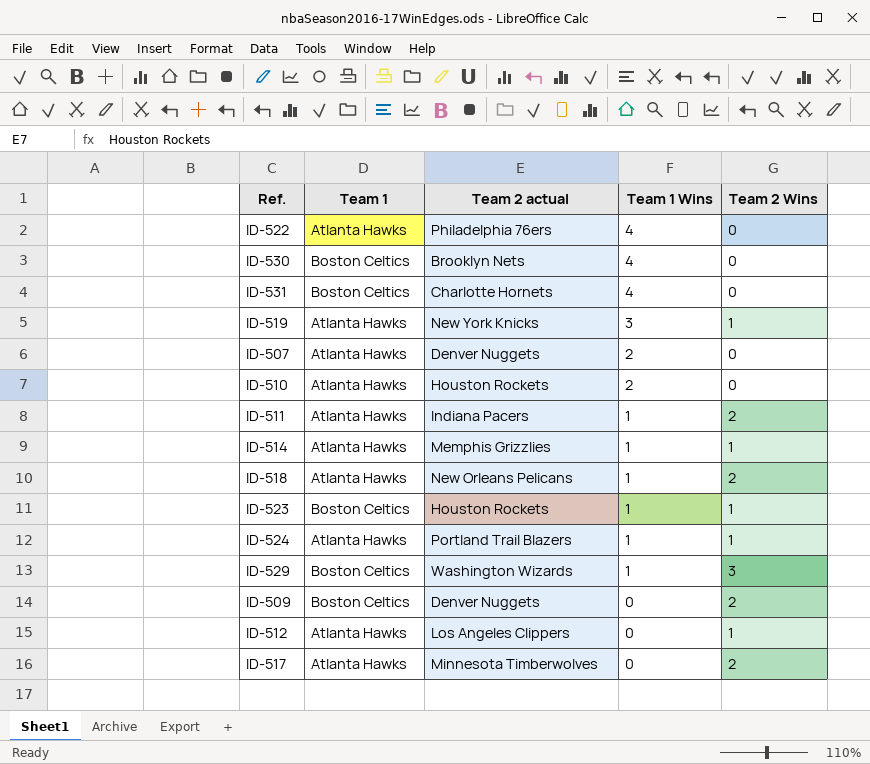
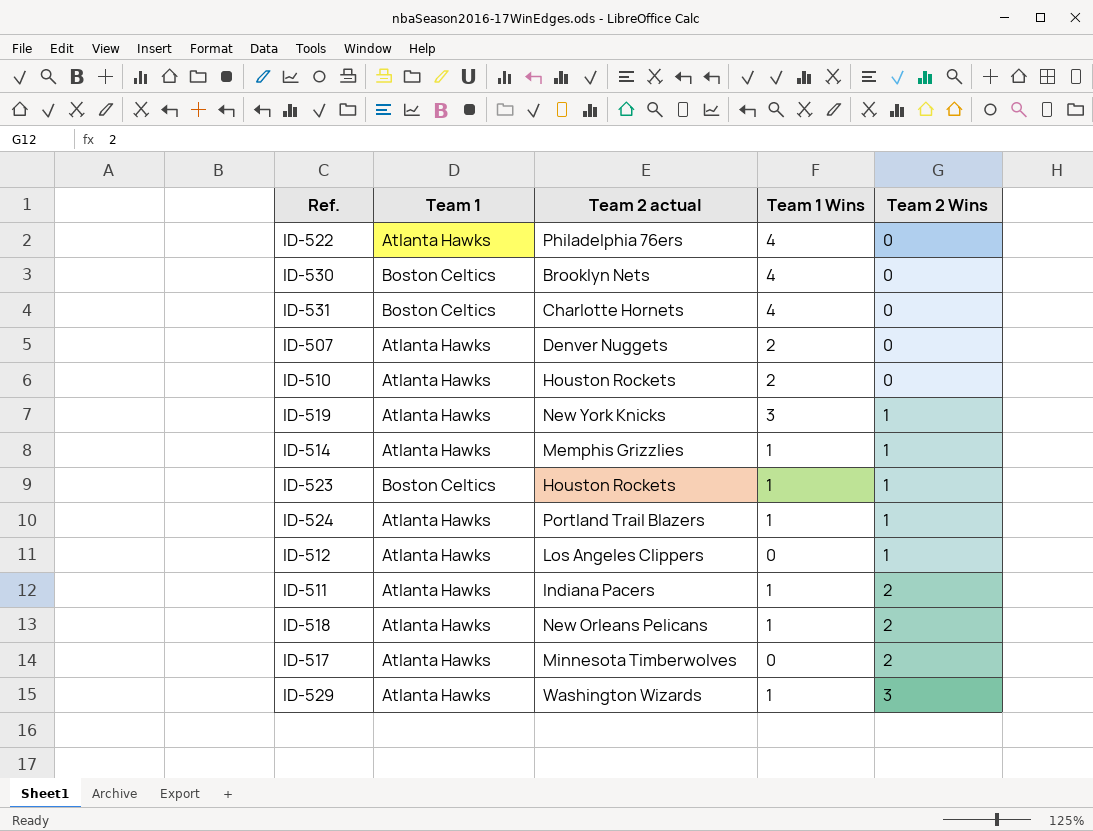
row order: Team 1 Wins descending -> Team 2 Wins ascending
row ID-509: Boston Celtics | Denver Nuggets | 0 | 2 -> none
ID-529 | Team 1: Boston Celtics -> Atlanta Hawks

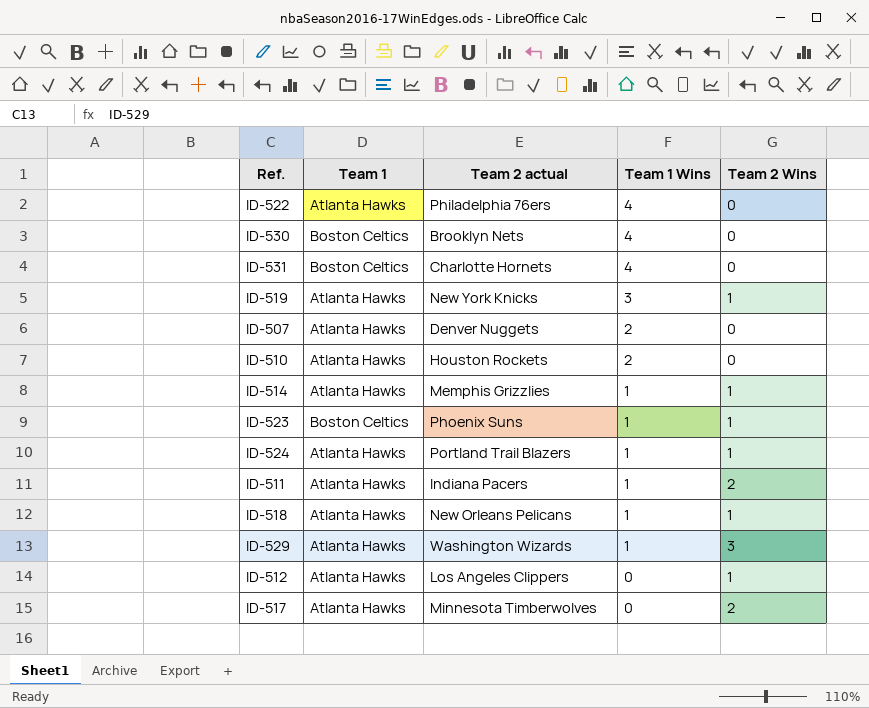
row order: Team 2 Wins ascending -> Team 1 Wins descending
ID-523 | Team 2 actual: Houston Rockets -> Phoenix Suns
ID-518 | Team 2 Wins: 2 -> 1

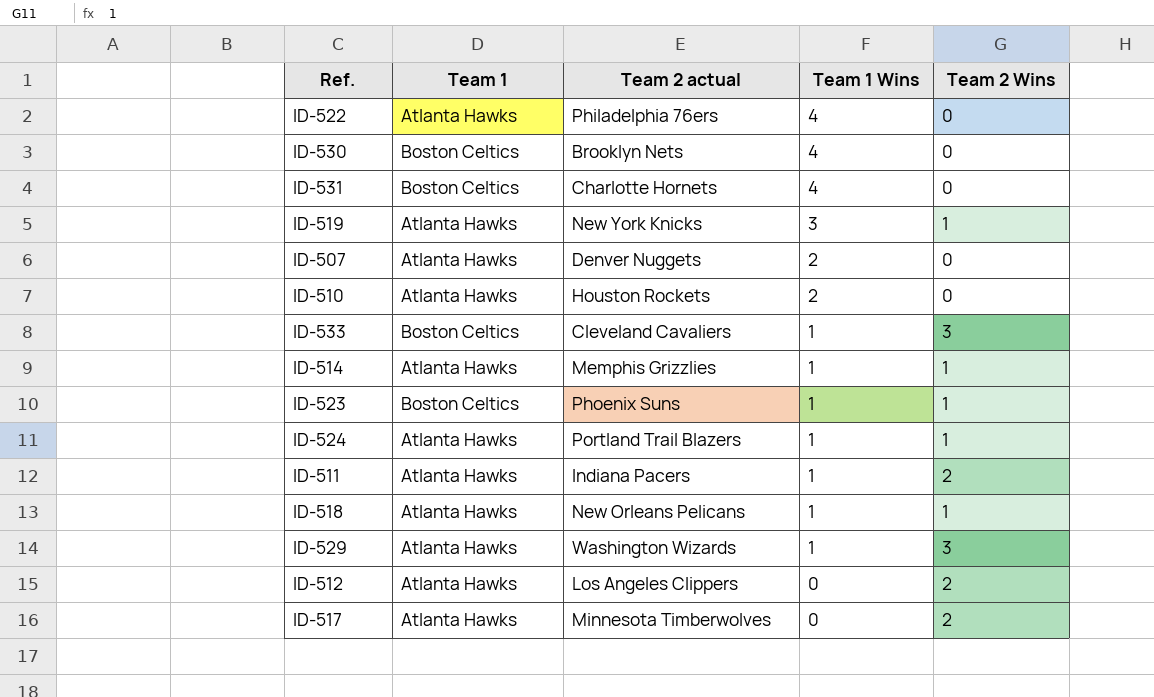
row ID-533: none -> Boston Celtics | Cleveland Cavaliers | 1 | 3
ID-512 | Team 2 Wins: 1 -> 2

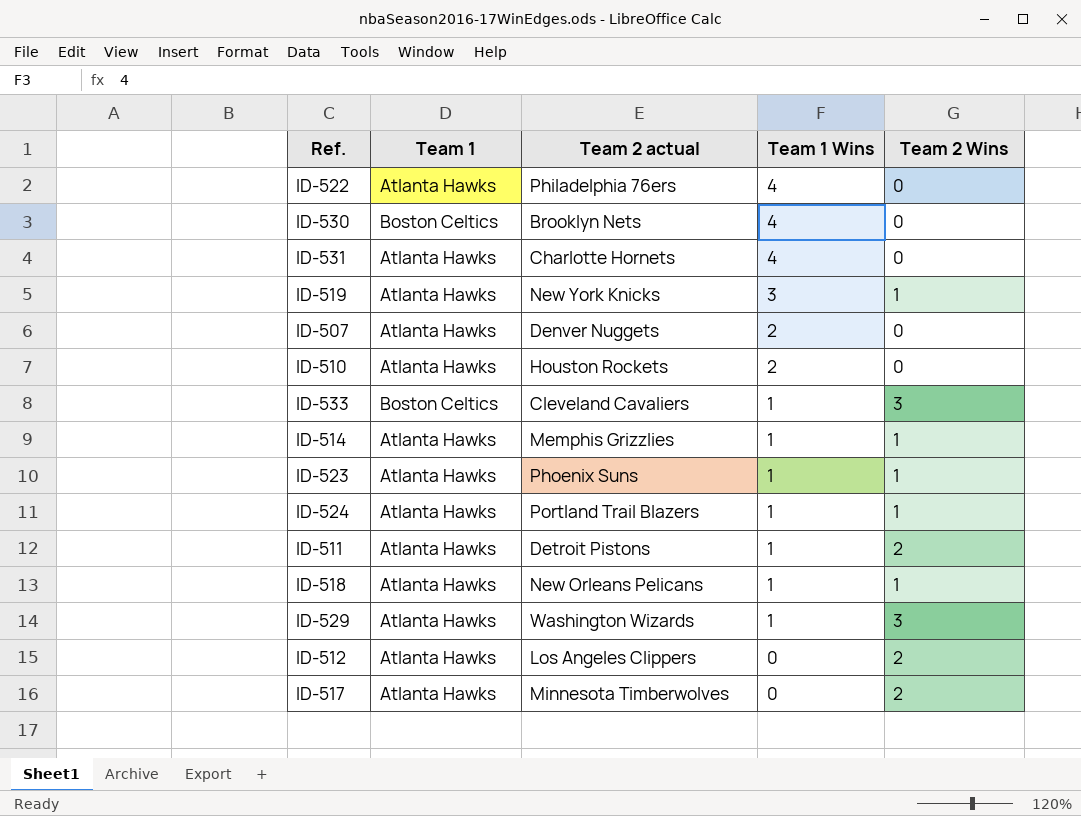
ID-531 | Team 1: Boston Celtics -> Atlanta Hawks
ID-523 | Team 1: Boston Celtics -> Atlanta Hawks
ID-511 | Team 2 actual: Indiana Pacers -> Detroit Pistons

